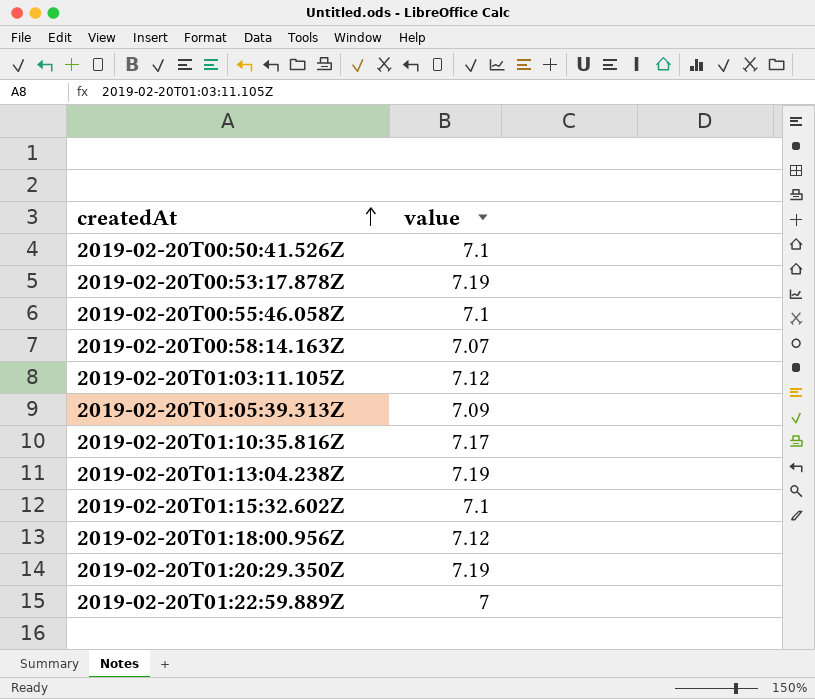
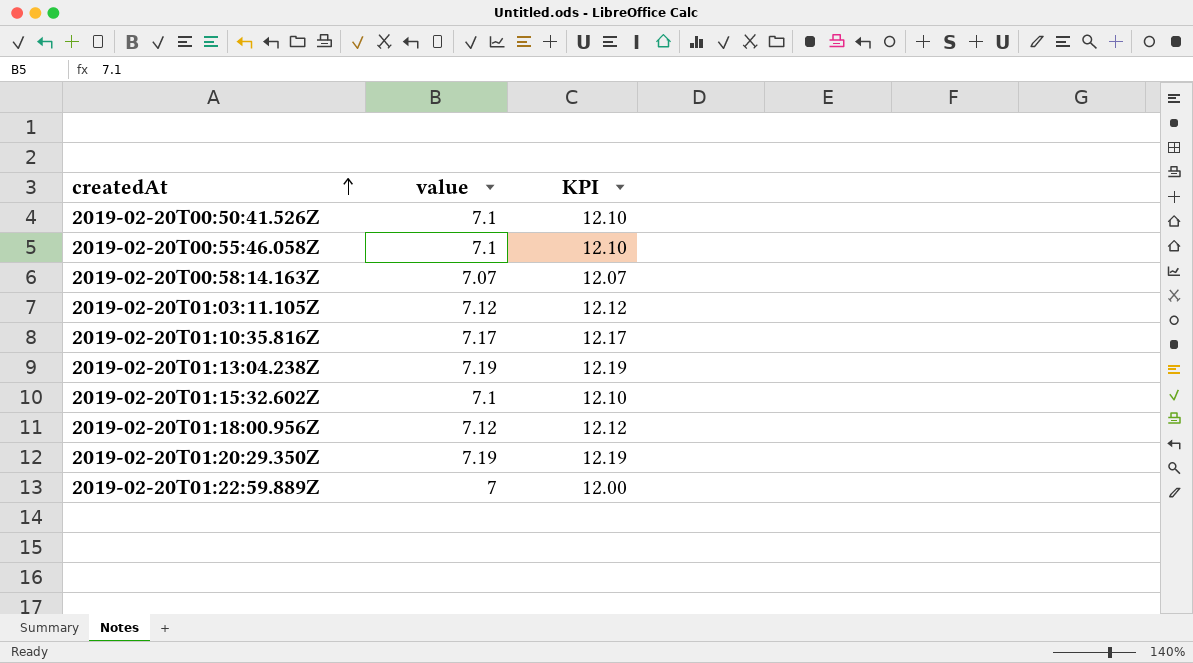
column KPI | formula: none -> [value] + 5
row 2019-02-20T00:53:17.878Z: 7.19 -> none
row 2019-02-20T01:05:39.313Z: 7.09 -> none

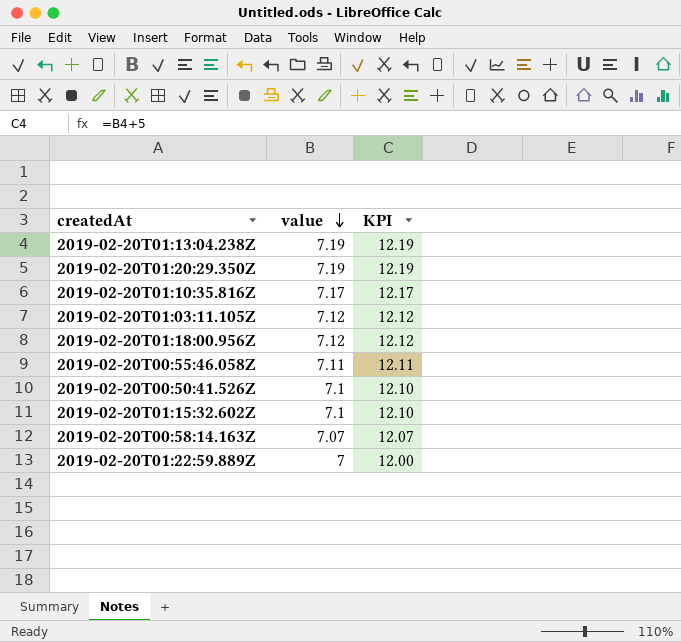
row order: createdAt ascending -> value descending
2019-02-20T00:55:46.058Z | value: 7.1 -> 7.11
2019-02-20T00:55:46.058Z | KPI: 12.10 -> 12.11

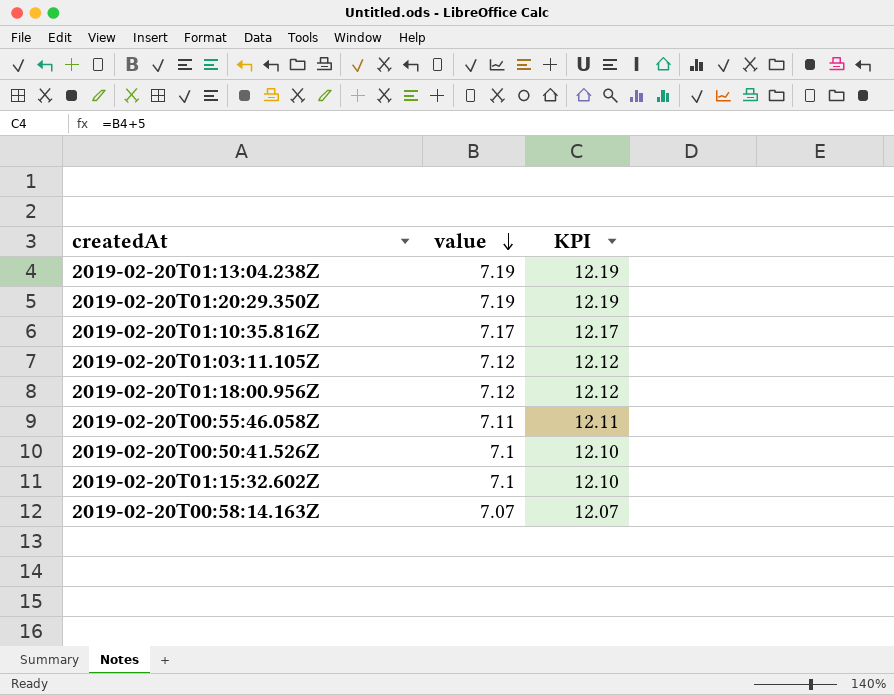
row 2019-02-20T01:22:59.889Z: 7 | 12.00 -> none

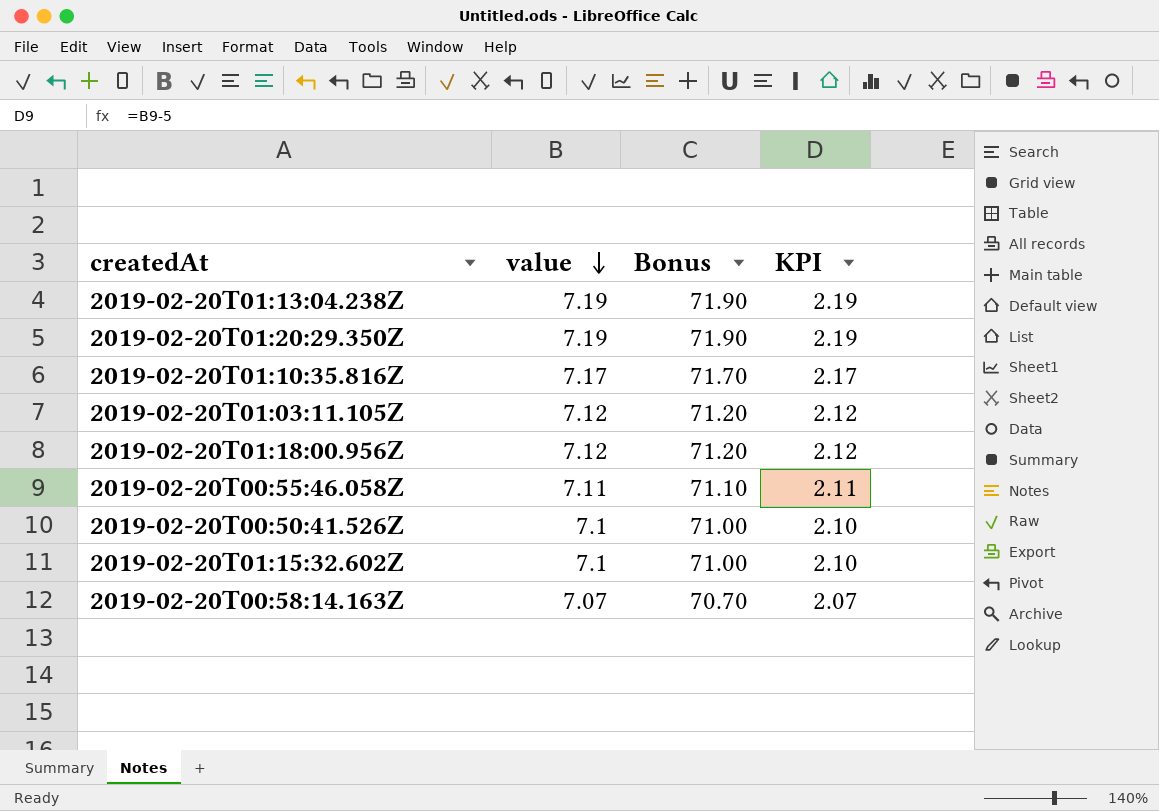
column Bonus | formula: none -> [value] * 10
column KPI | formula: [value] + 5 -> [value] - 5

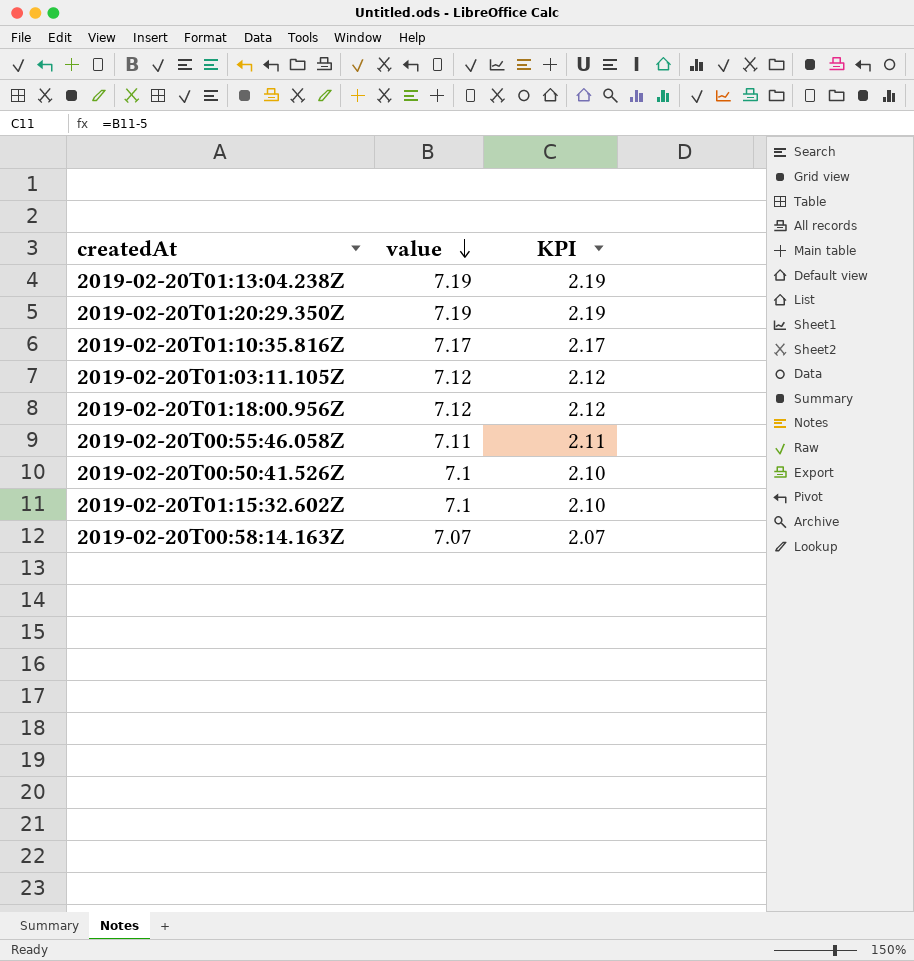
column Bonus | formula: [value] * 10 -> none

